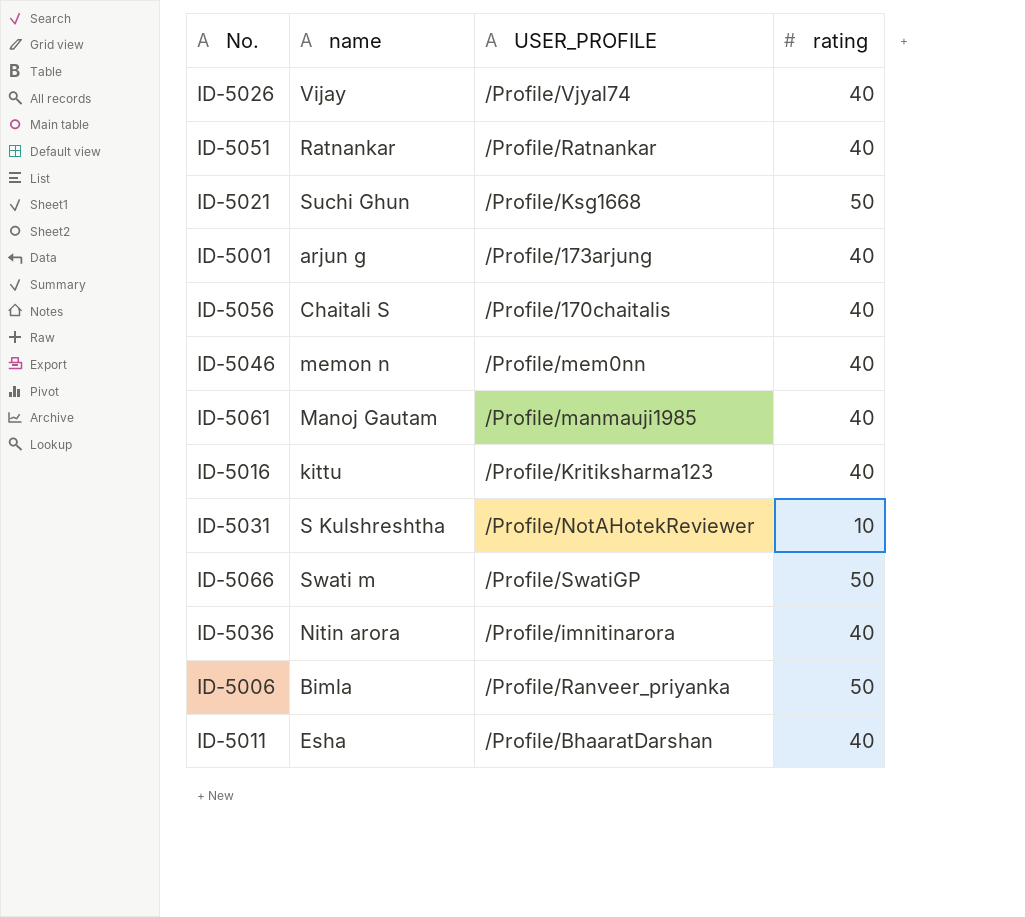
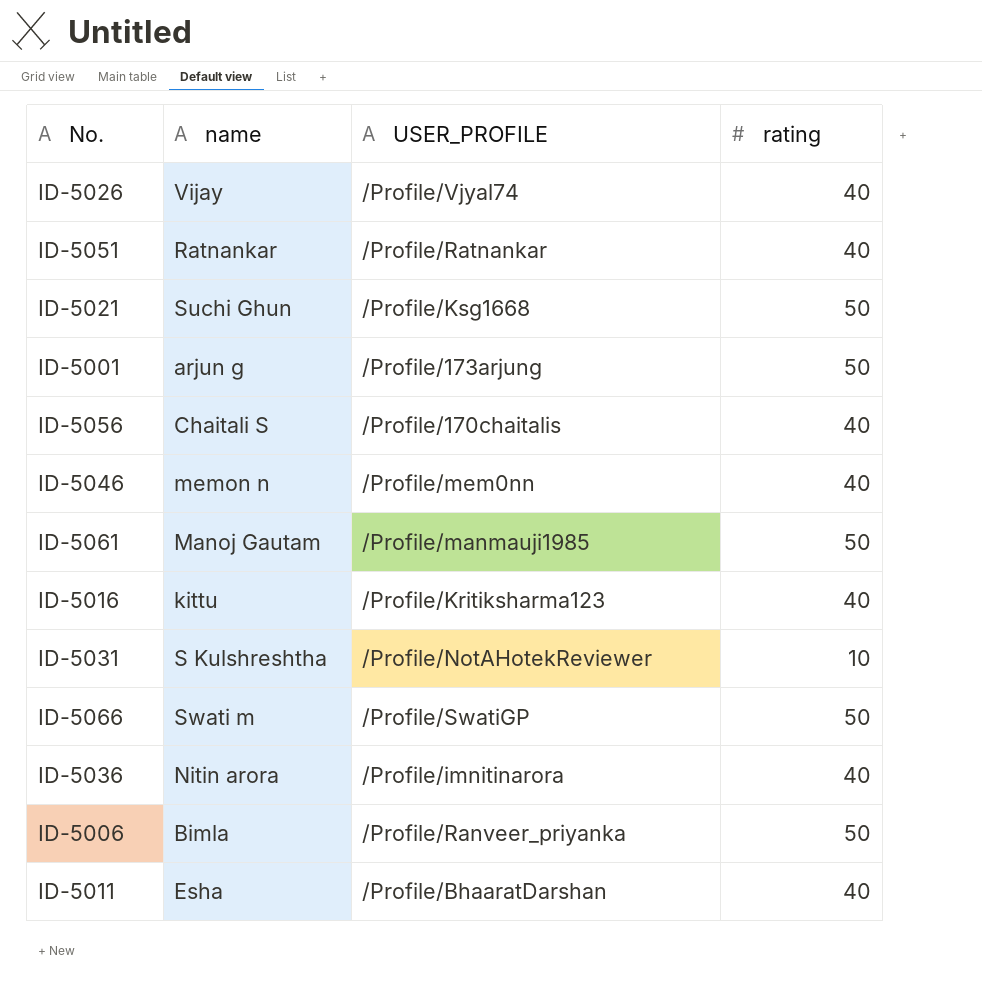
ID-5001 | rating: 40 -> 50
ID-5061 | rating: 40 -> 50

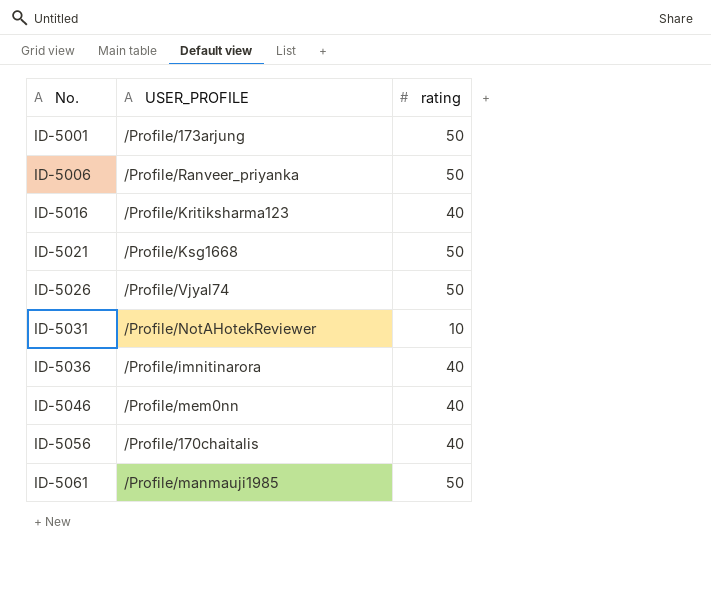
row order: none -> No. ascending
column name | position: 2 -> none
row ID-5051: Ratnankar | /Profile/Ratnankar | 40 -> none
row ID-5066: Swati m | /Profile/SwatiGP | 50 -> none
row ID-5011: Esha | /Profile/BhaaratDarshan | 40 -> none
ID-5026 | rating: 40 -> 50

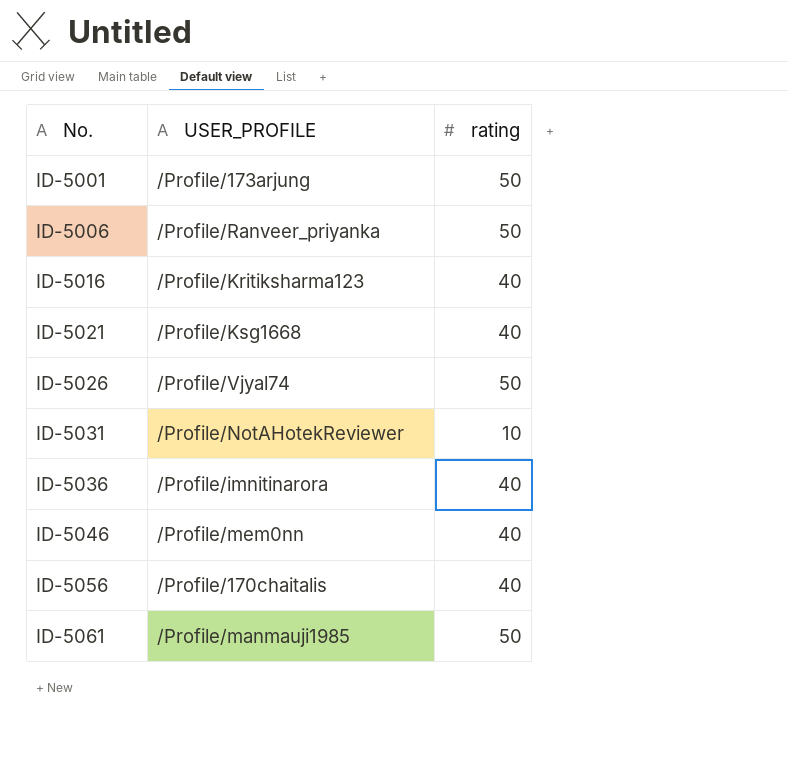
ID-5021 | rating: 50 -> 40

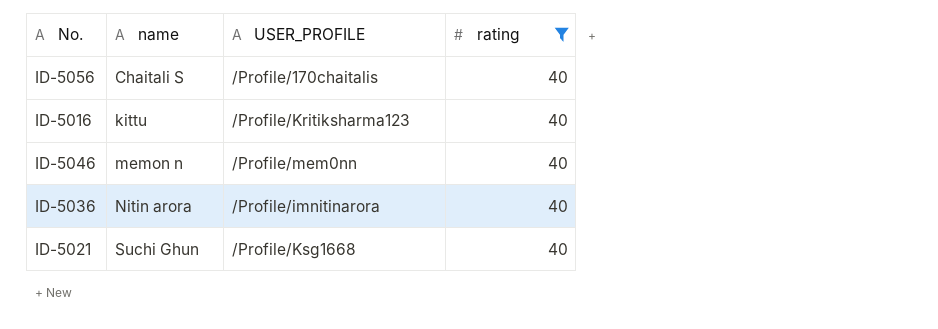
filter: none -> rating = 40
row order: No. ascending -> name ascending
column name | position: none -> 2

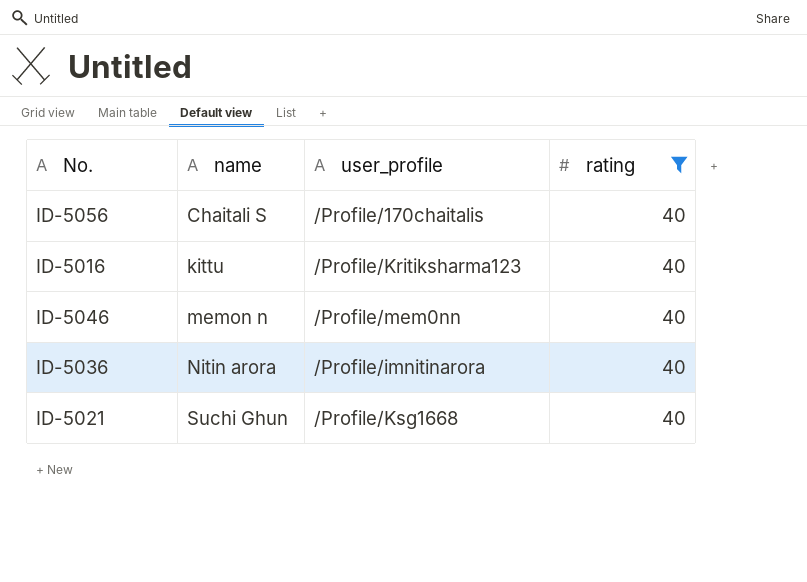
column name: USER_PROFILE -> user_profile

